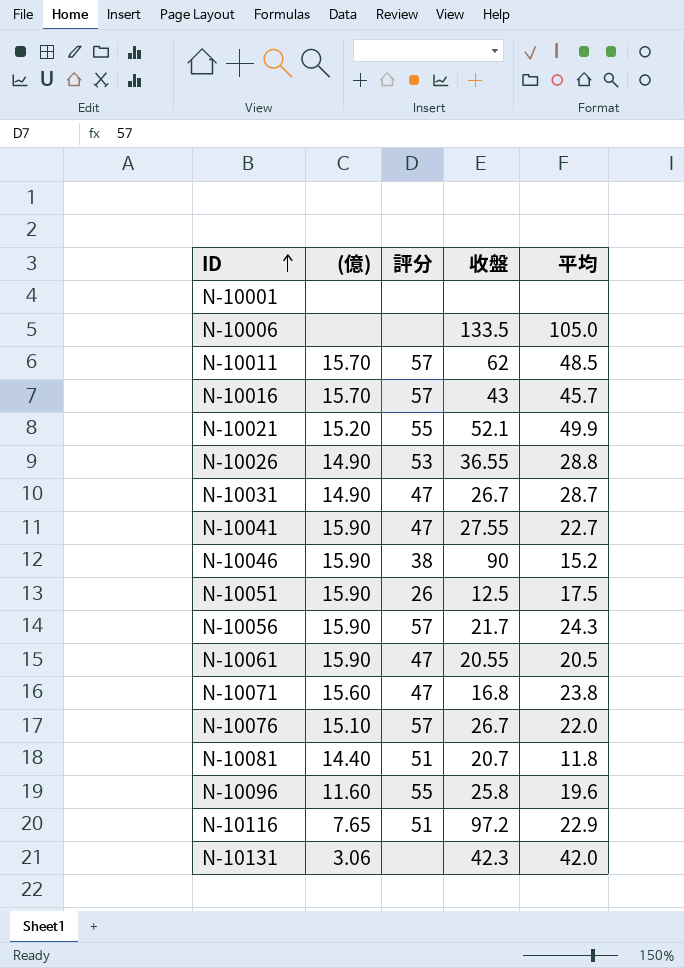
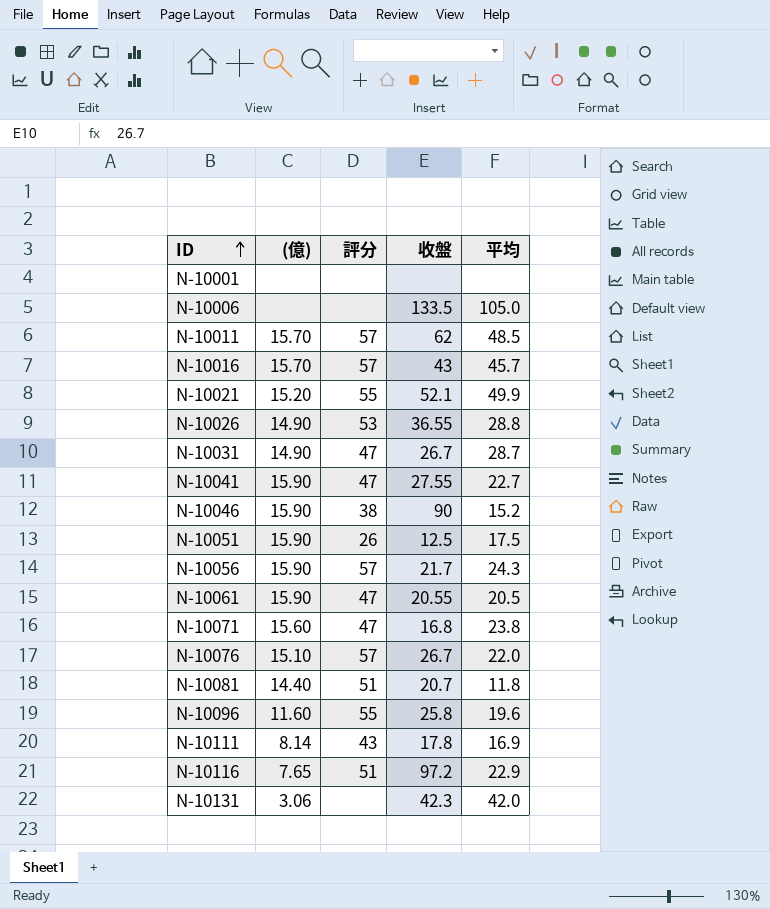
row N-10111: none -> 8.14 | 43 | 17.8 | 16.9

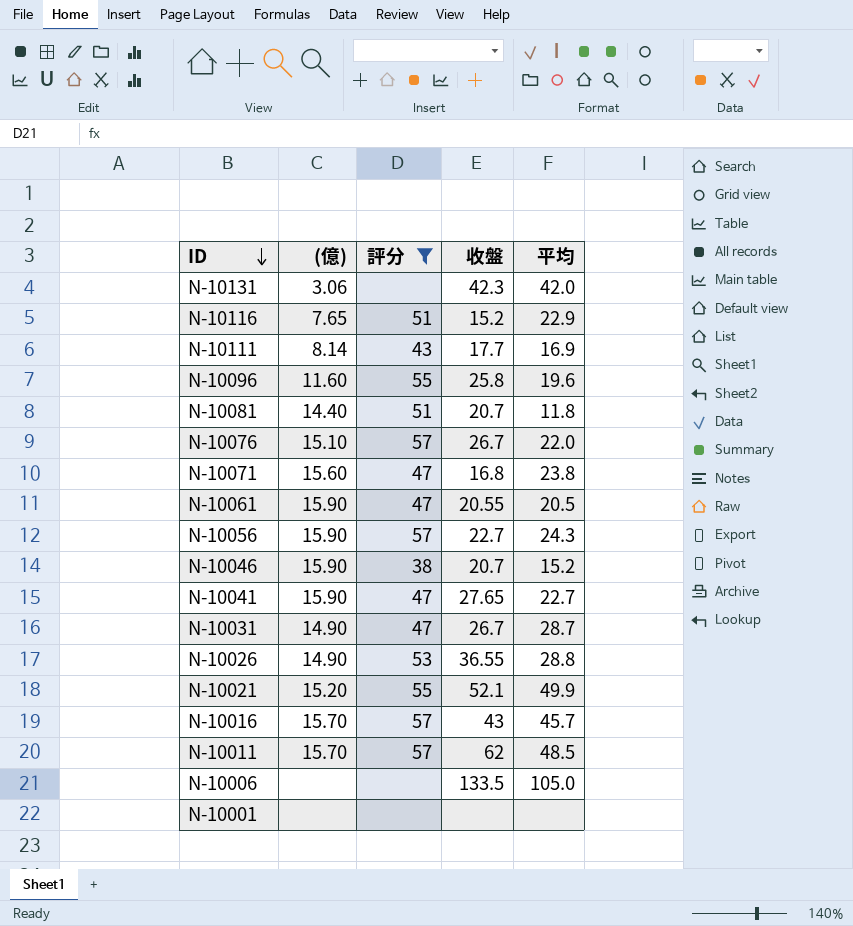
filter: none -> 評分 != 26
row order: ID ascending -> ID descending
N-10116 | 收盤: 97.2 -> 15.2
N-10111 | 收盤: 17.8 -> 17.7
N-10056 | 收盤: 21.7 -> 22.7
N-10046 | 收盤: 90 -> 20.7
N-10041 | 收盤: 27.55 -> 27.65

